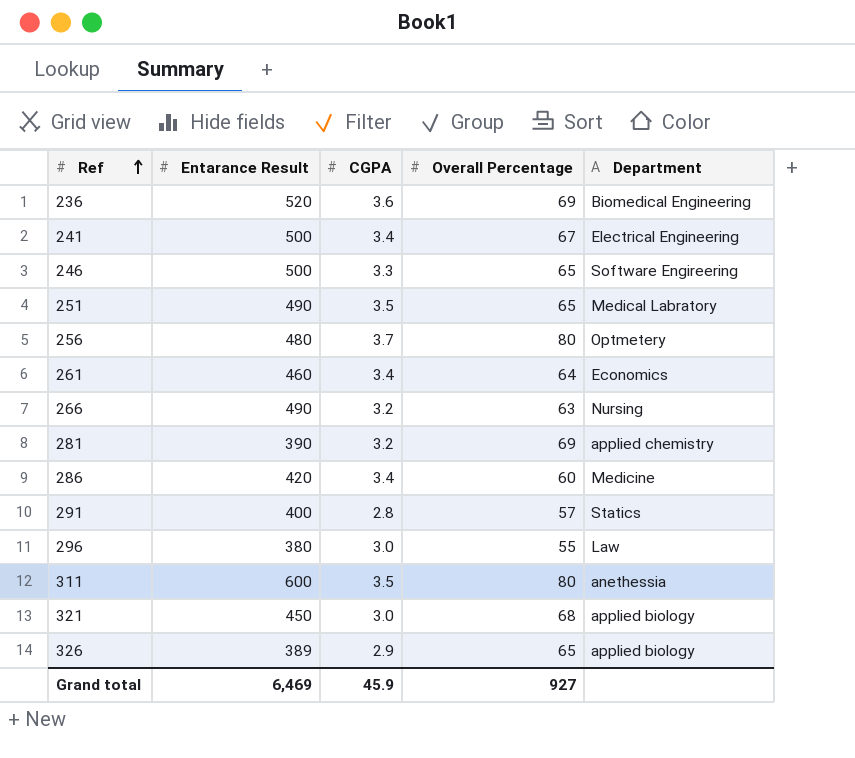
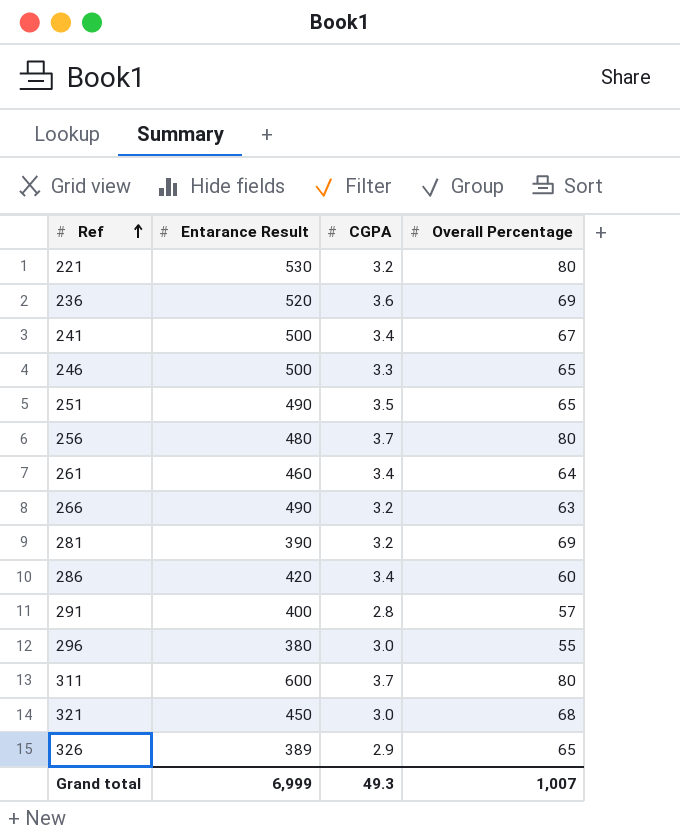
column Department | position: 5 -> none
row 221: none -> 530 | 3.2 | 80
311 | CGPA: 3.5 -> 3.7
Grand total | Entarance Result: 6,469 -> 6,999
Grand total | CGPA: 45.9 -> 49.3
Grand total | Overall Percentage: 927 -> 1,007

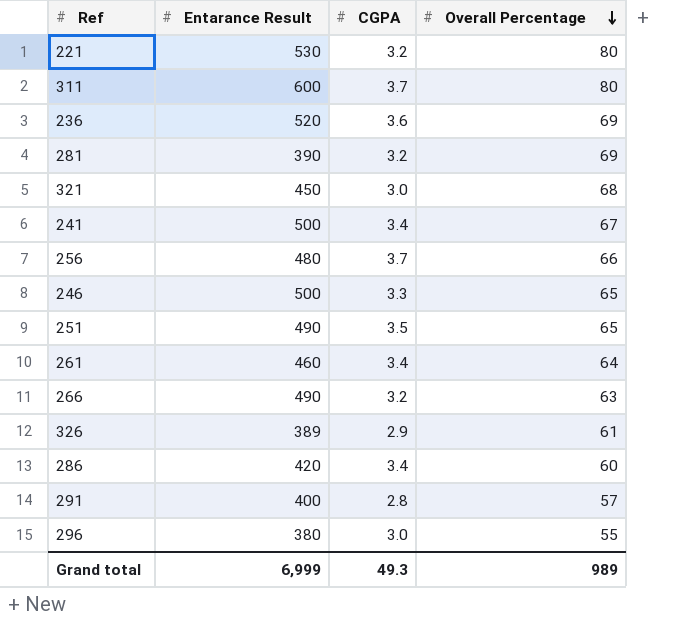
row order: Ref ascending -> Overall Percentage descending
256 | Overall Percentage: 80 -> 66
326 | Overall Percentage: 65 -> 61
Grand total | Overall Percentage: 1,007 -> 989

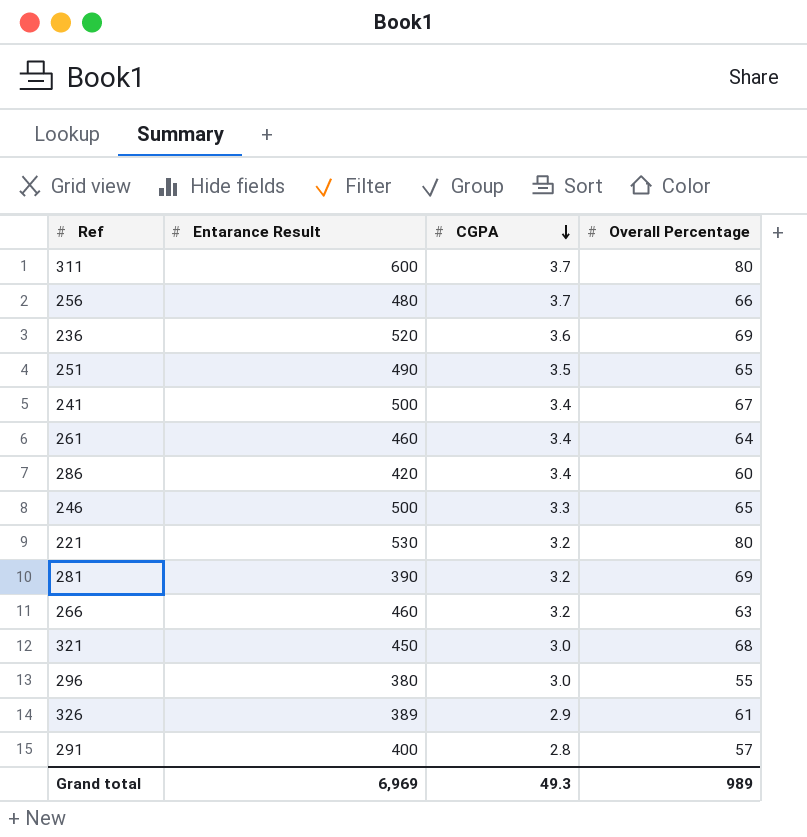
row order: Overall Percentage descending -> CGPA descending
266 | Entarance Result: 490 -> 460
Grand total | Entarance Result: 6,999 -> 6,969

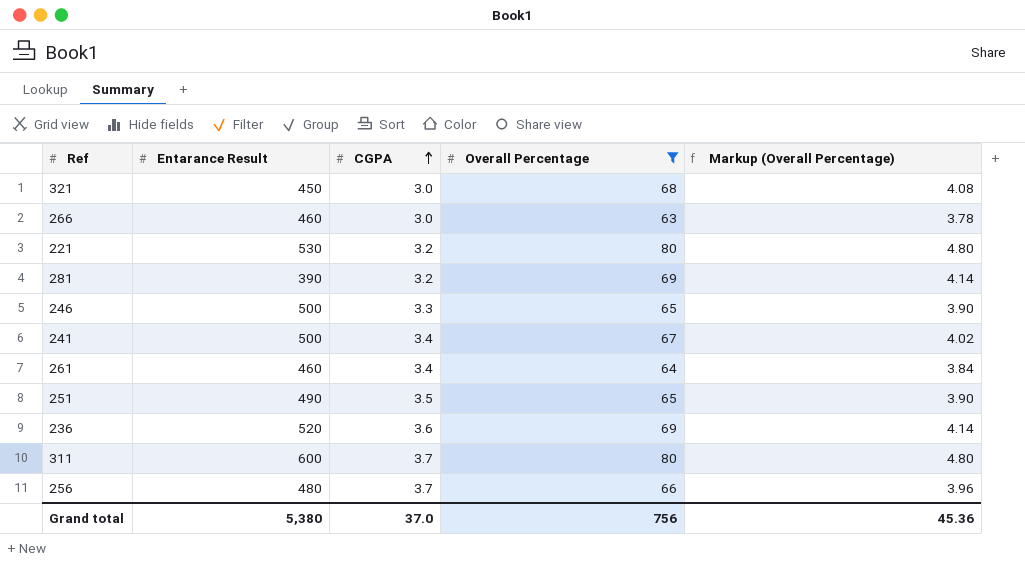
filter: none -> Overall Percentage >= 63
row order: CGPA descending -> CGPA ascending
column Markup (Overall Percentage) | formula: none -> [Overall Percentage] * 0.06
266 | CGPA: 3.2 -> 3.0
Grand total | Entarance Result: 6,969 -> 5,380
Grand total | CGPA: 49.3 -> 37.0
Grand total | Overall Percentage: 989 -> 756

